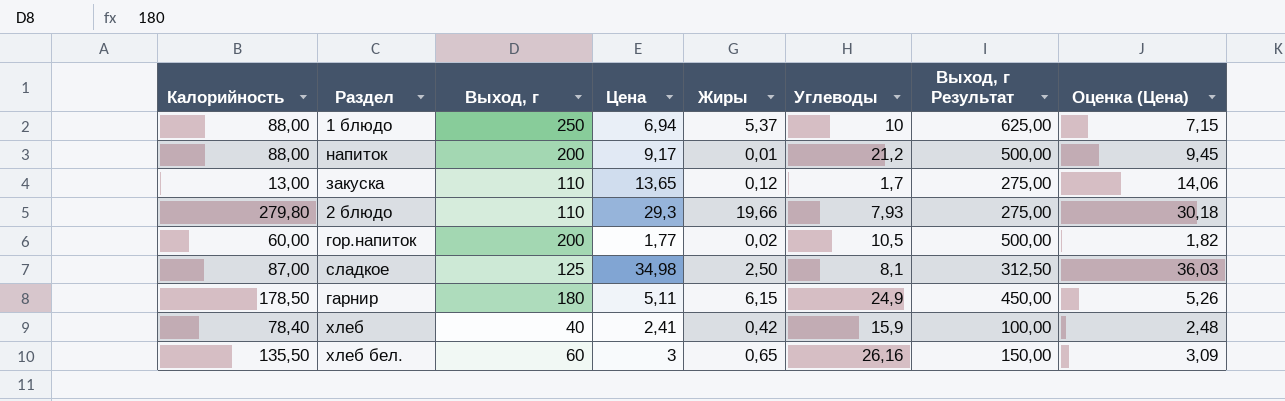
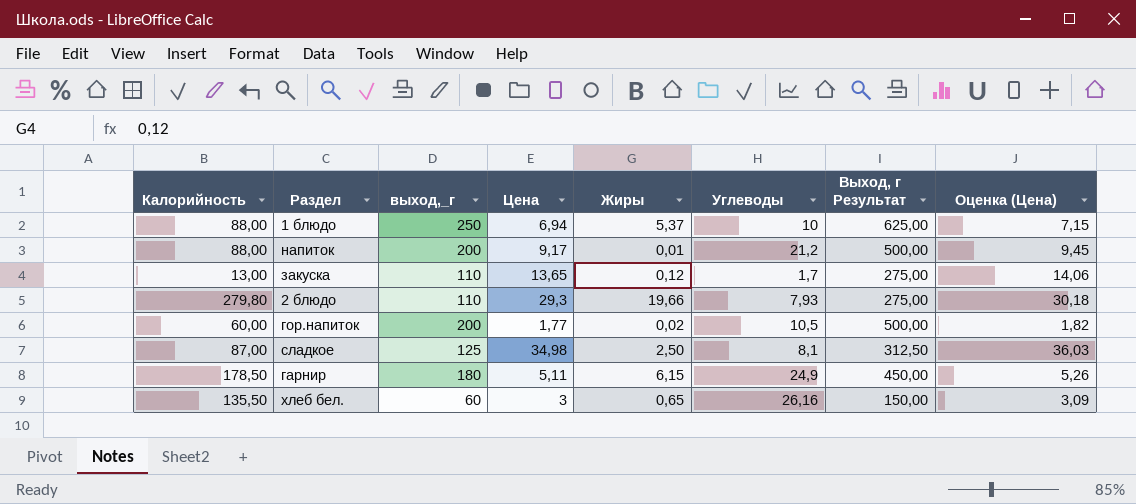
column name: Выход, г -> выход,_г
row хлеб: 78,40 | 40 | 2,41 | 0,42 | 15,9 | 100,00 | 2,48 -> none

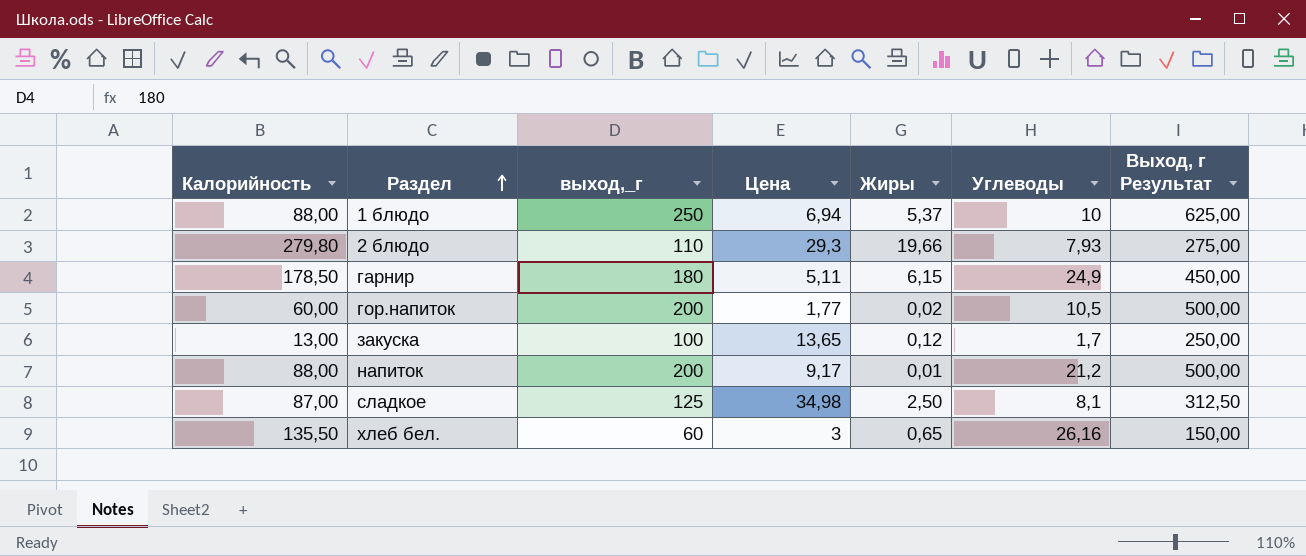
row order: none -> Раздел ascending
column Оценка (Цена) | formula: [Цена] * 1,03 -> none
закуска | выход,_г: 110 -> 100
закуска | Выход, г Результат: 275,00 -> 250,00

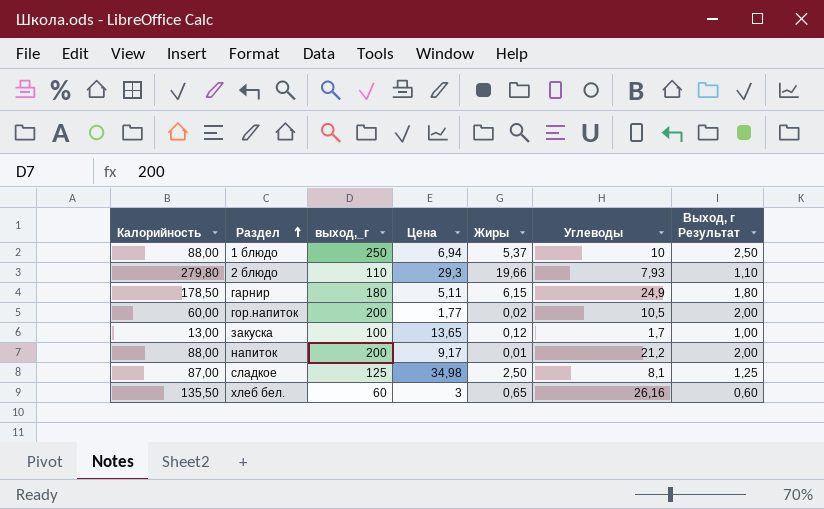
column Выход, г Результат | formula: [выход,_г] * 2,5 -> [выход,_г] * 0,01

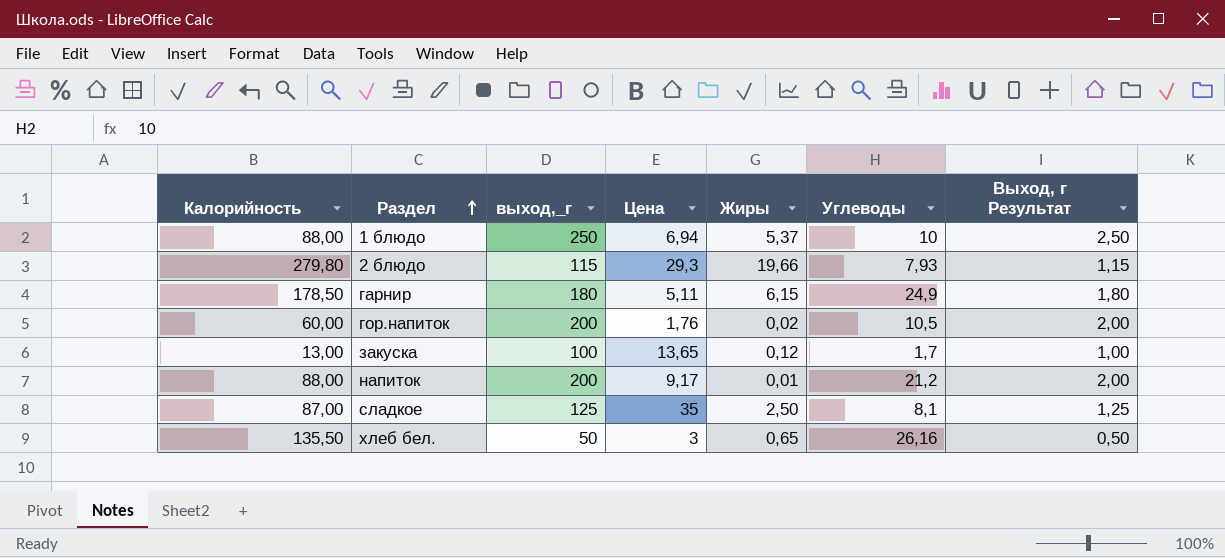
2 блюдо | выход,_г: 110 -> 115
2 блюдо | Выход, г Результат: 1,10 -> 1,15
гор.напиток | Цена: 1,77 -> 1,76
сладкое | Цена: 34,98 -> 35
хлеб бел. | выход,_г: 60 -> 50
хлеб бел. | Выход, г Результат: 0,60 -> 0,50

